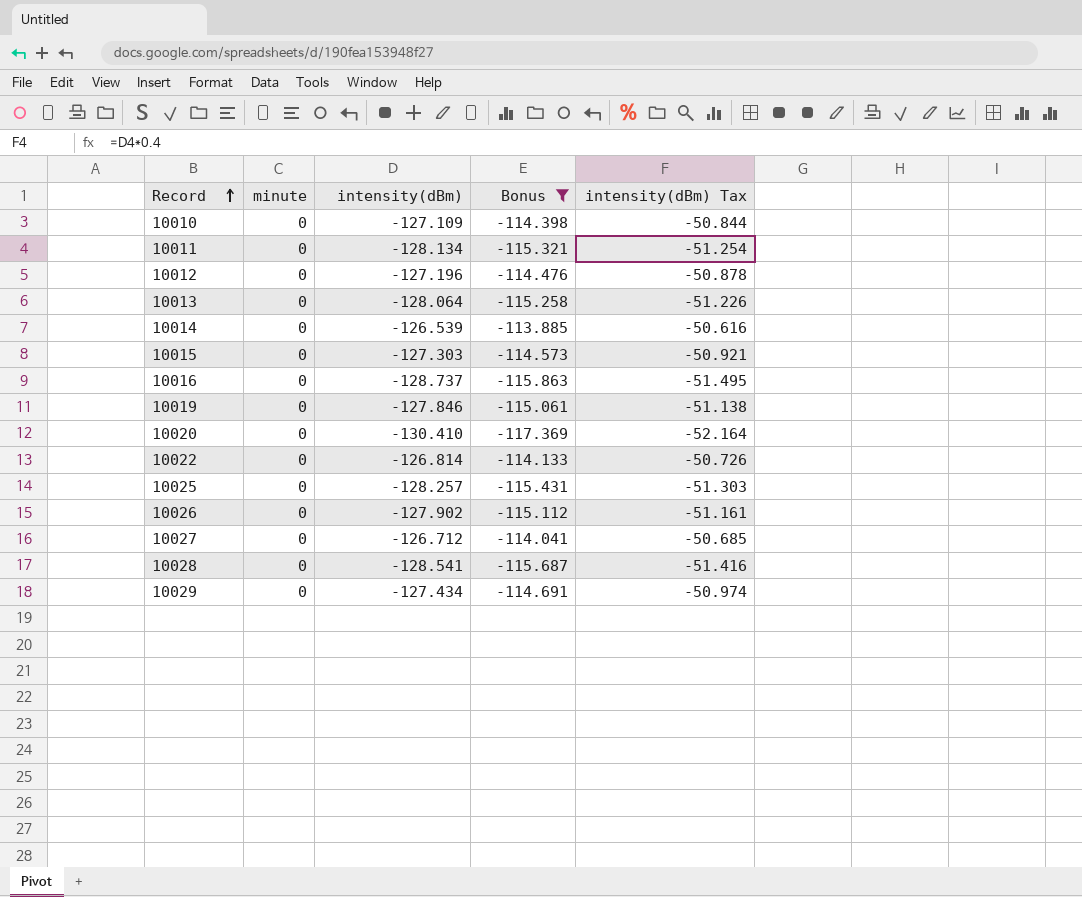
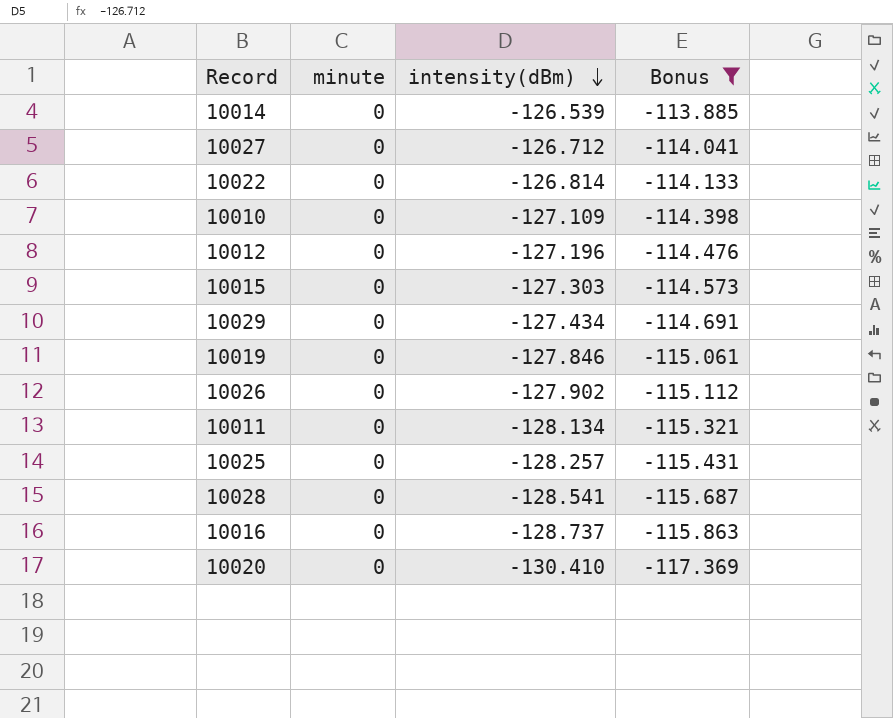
row order: Record ascending -> intensity(dBm) descending
column intensity(dBm) Tax | formula: [intensity(dBm)] * 0.4 -> none
row 10013: 0 | -128.064 | -115.258 | -51.226 -> none

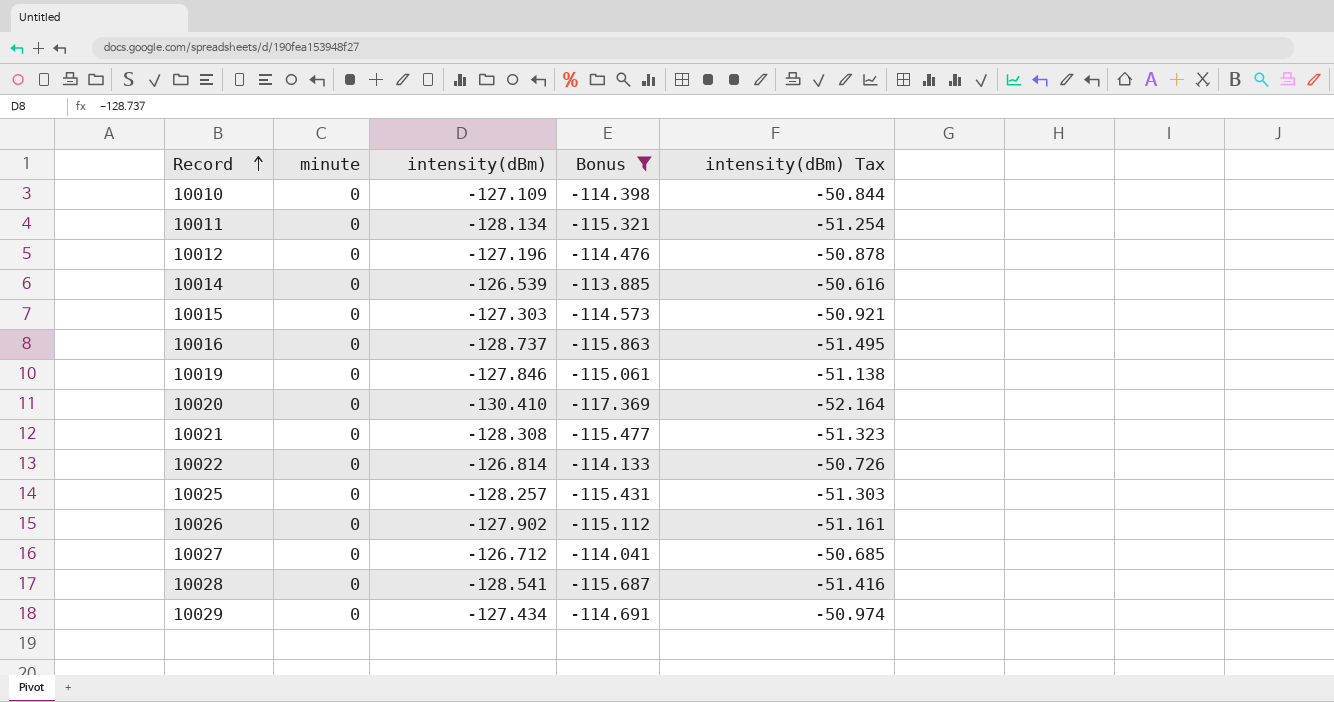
row order: intensity(dBm) descending -> Record ascending
column intensity(dBm) Tax | formula: none -> [intensity(dBm)] * 0.4
row 10021: none -> 0 | -128.308 | -115.477 | -51.323

